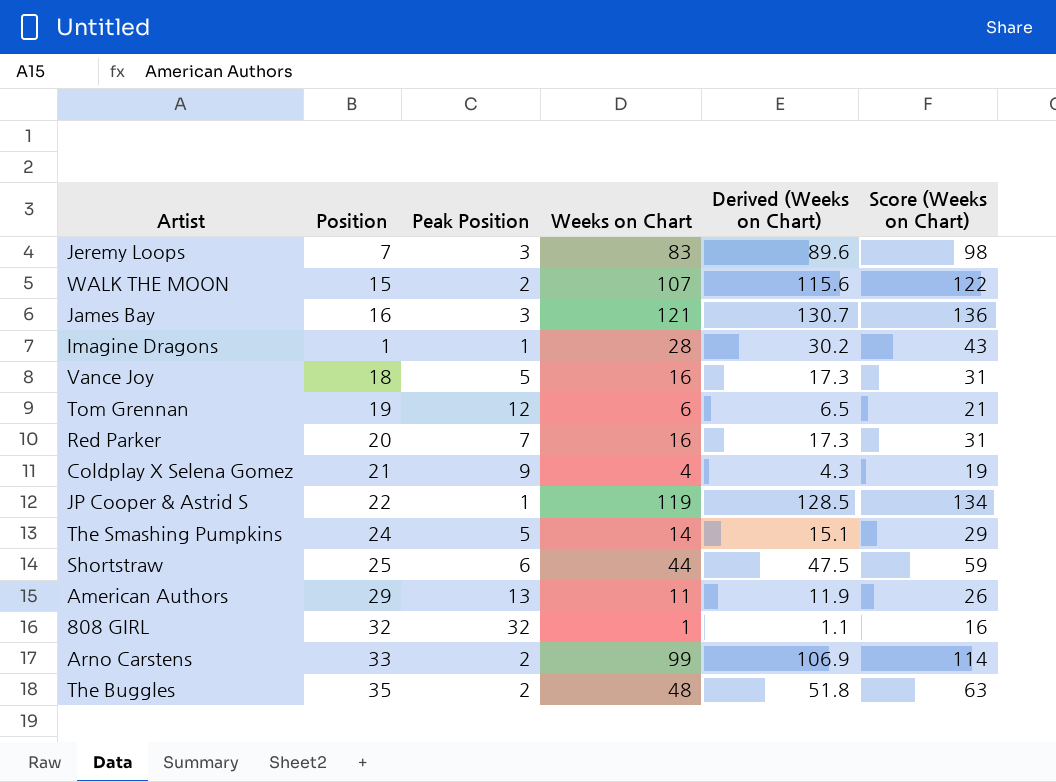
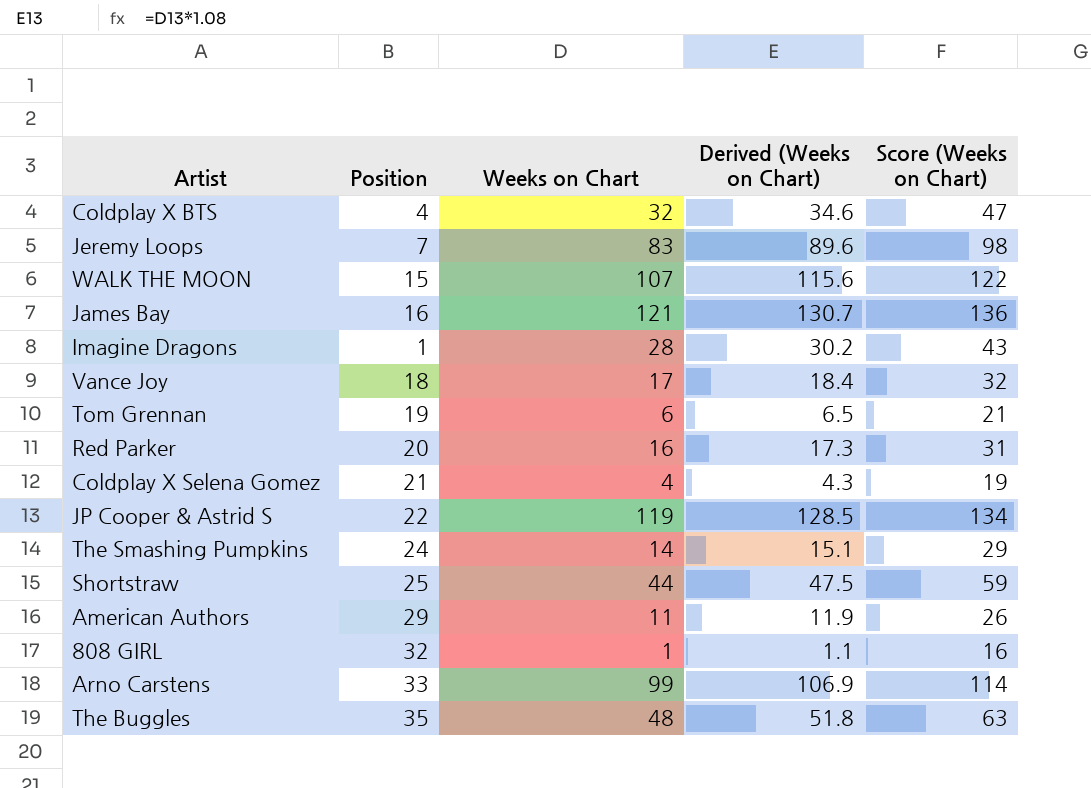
column Peak Position | position: 3 -> none
row Coldplay X BTS: none -> 4 | 32 | 34.6 | 47
Vance Joy | Weeks on Chart: 16 -> 17
Vance Joy | Derived (Weeks on Chart): 17.3 -> 18.4
Vance Joy | Score (Weeks on Chart): 31 -> 32

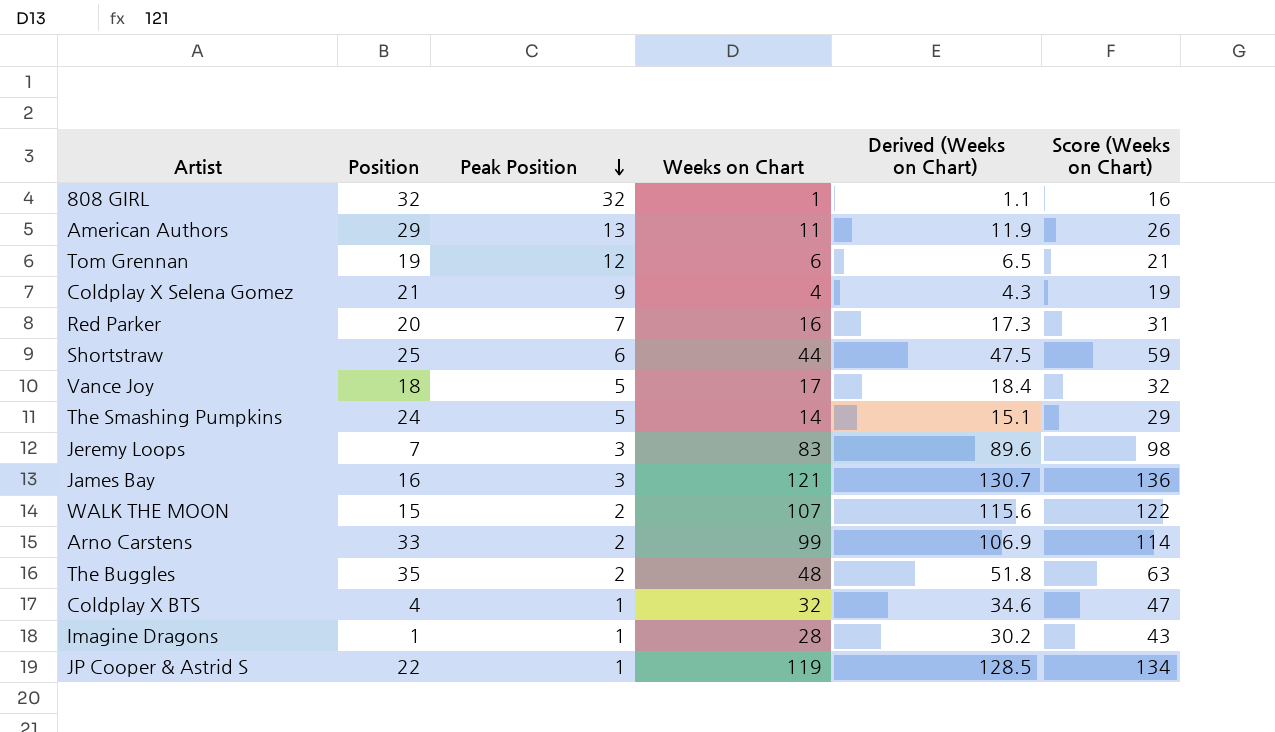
row order: none -> Peak Position descending
column Peak Position | position: none -> 3

